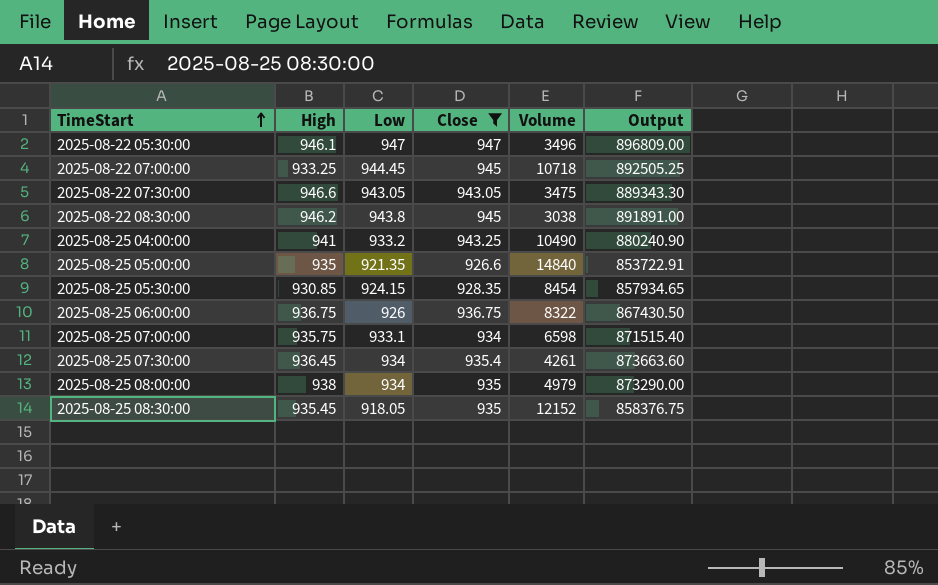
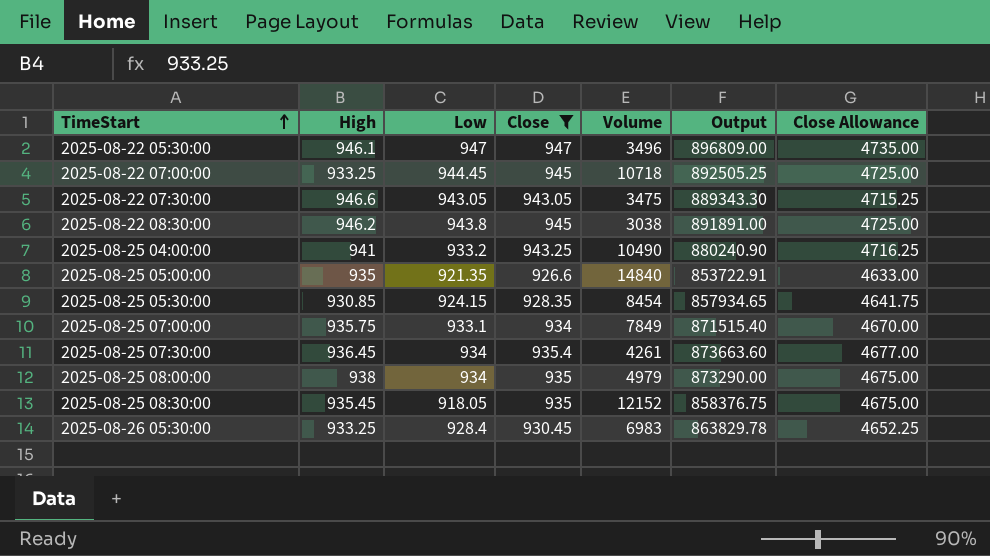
column Close Allowance | formula: none -> [Close] * 5
row 2025-08-25 06:00:00: 936.75 | 926 | 936.75 | 8322 | 867430.50 -> none
2025-08-25 07:00:00 | Volume: 6598 -> 7849
row 2025-08-26 05:30:00: none -> 933.25 | 928.4 | 930.45 | 6983 | 863829.78 | 4652.25

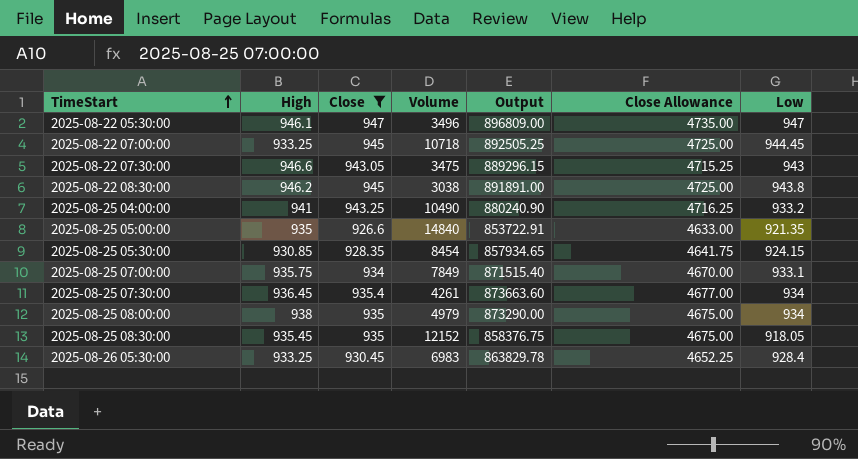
column Low | position: 3 -> 7
2025-08-22 07:30:00 | Output: 889343.30 -> 889296.15
2025-08-22 07:30:00 | Low: 943.05 -> 943

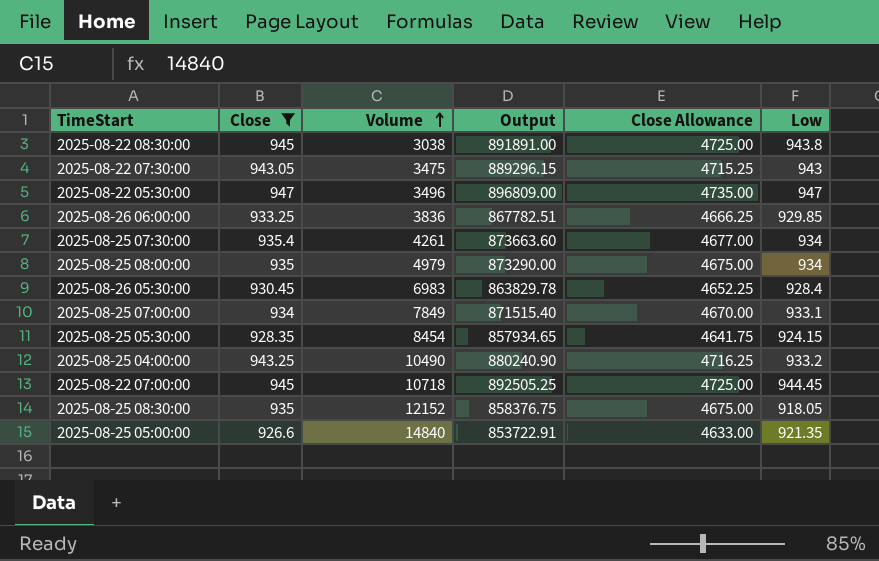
row order: TimeStart ascending -> Volume ascending
column High | position: 2 -> none
row 2025-08-26 06:00:00: none -> 933.25 | 3836 | 867782.51 | 4666.25 | 929.85

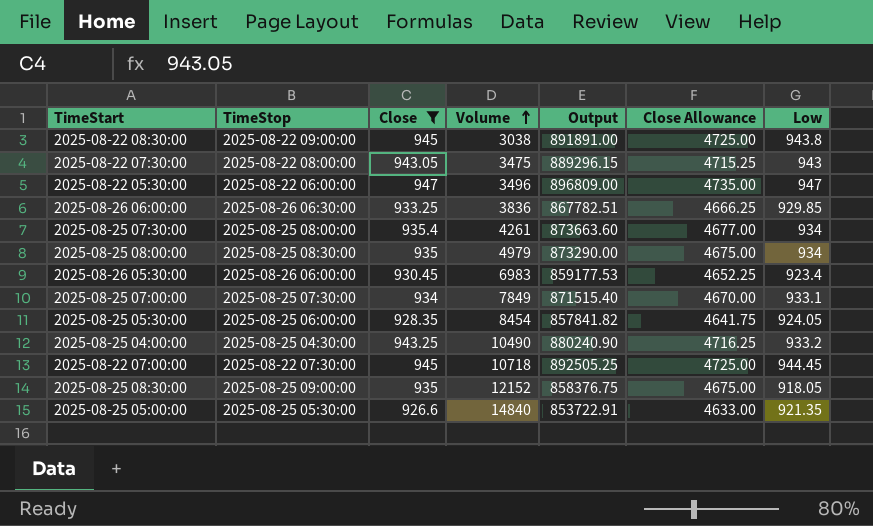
column TimeStop | position: none -> 2
2025-08-26 05:30:00 | Output: 863829.78 -> 859177.53
2025-08-26 05:30:00 | Low: 928.4 -> 923.4
2025-08-25 05:30:00 | Output: 857934.65 -> 857841.82
2025-08-25 05:30:00 | Low: 924.15 -> 924.05

